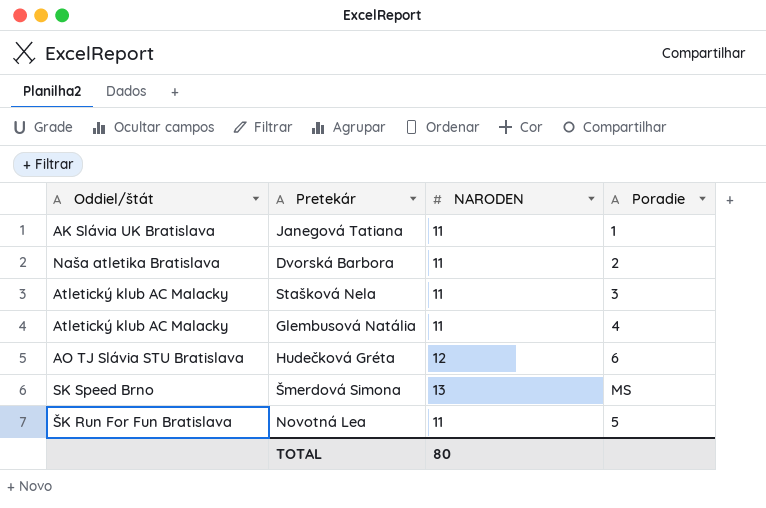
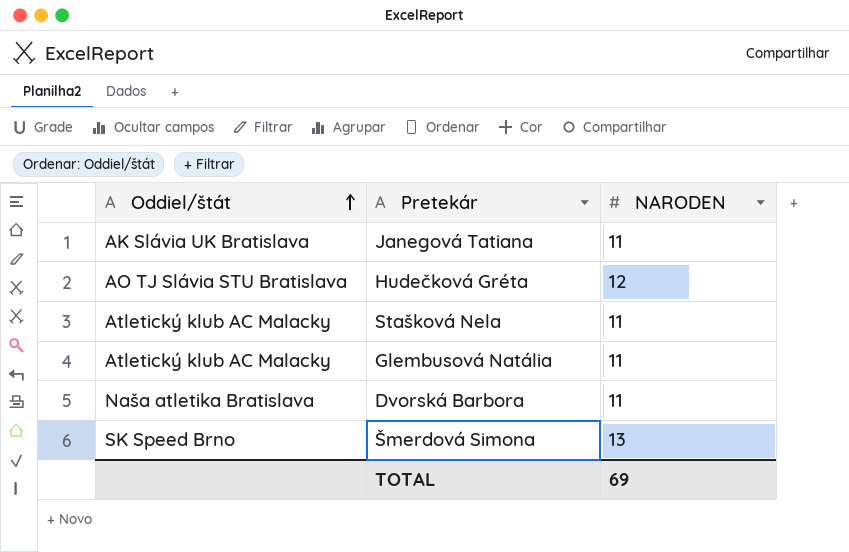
row order: none -> Oddiel/štát ascending
column Poradie | position: 4 -> none
row Novotná Lea: ŠK Run For Fun Bratislava | 11 | 5 -> none
TOTAL | NARODEN: 80 -> 69

